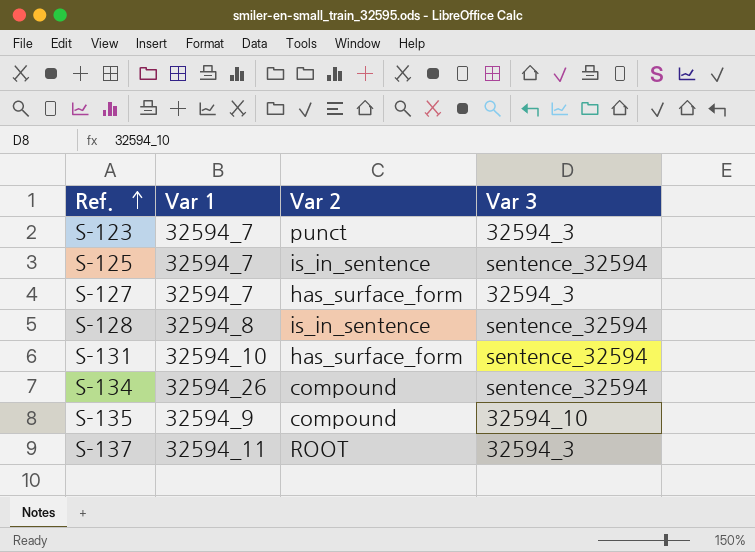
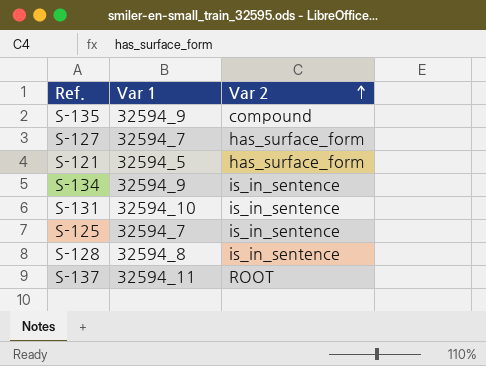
row order: Ref. ascending -> Var 2 ascending
column Var 3 | position: 4 -> none
row S-123: 32594_7 | punct | 32594_3 -> none
row S-121: none -> 32594_5 | has_surface_form
S-134 | Var 1: 32594_26 -> 32594_9
S-134 | Var 2: compound -> is_in_sentence
S-131 | Var 2: has_surface_form -> is_in_sentence

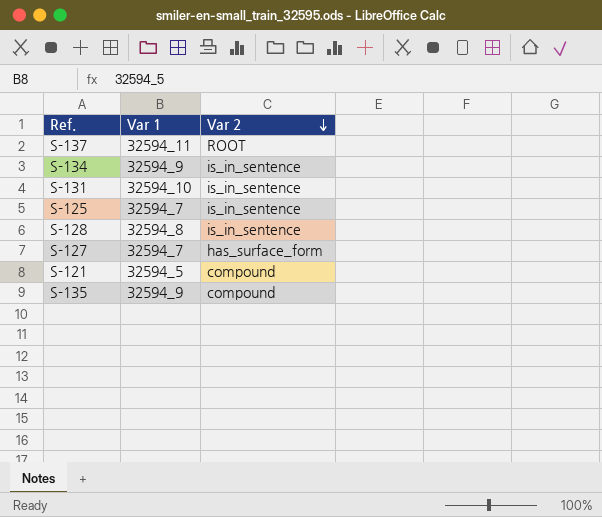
row order: Var 2 ascending -> Var 2 descending
S-121 | Var 2: has_surface_form -> compound

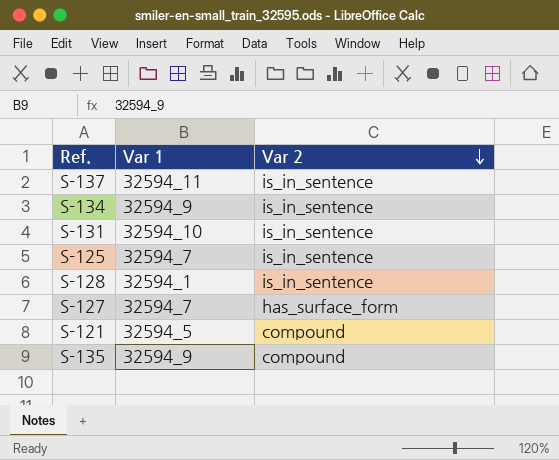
S-137 | Var 2: ROOT -> is_in_sentence
S-128 | Var 1: 32594_8 -> 32594_1

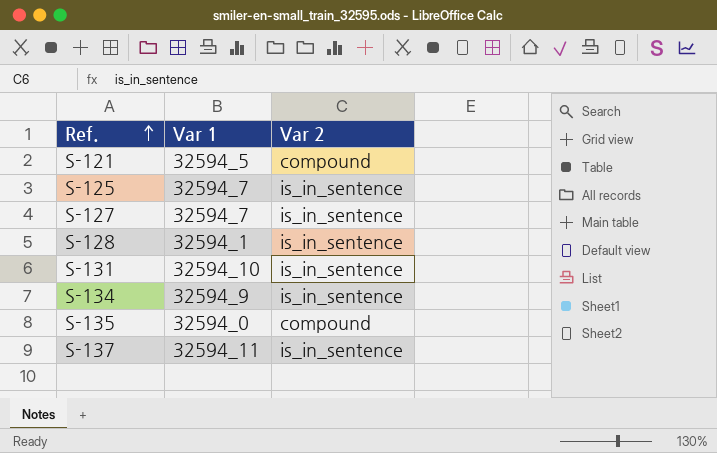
row order: Var 2 descending -> Ref. ascending
S-127 | Var 2: has_surface_form -> is_in_sentence
S-135 | Var 1: 32594_9 -> 32594_0

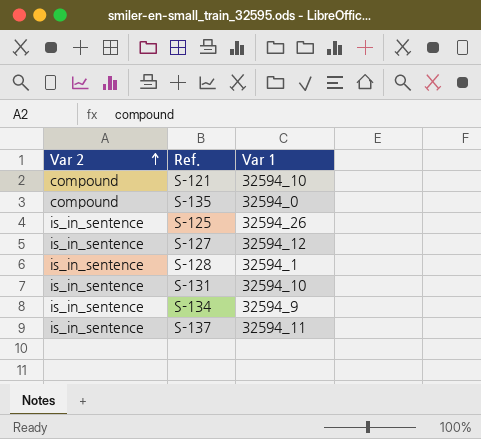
row order: Ref. ascending -> Var 2 ascending
column Var 2 | position: 3 -> 1
S-121 | Var 1: 32594_5 -> 32594_10
S-125 | Var 1: 32594_7 -> 32594_26
S-127 | Var 1: 32594_7 -> 32594_12

